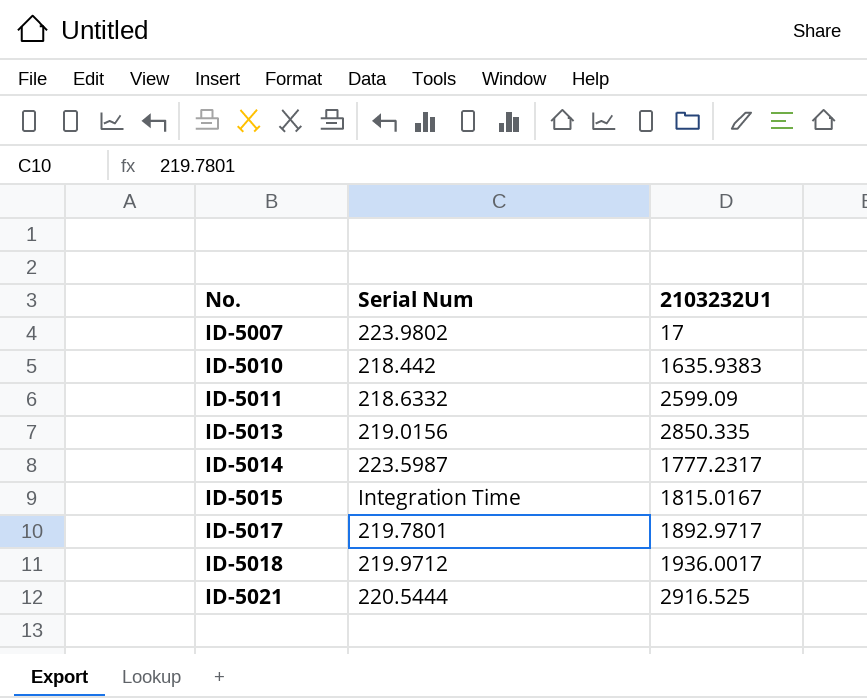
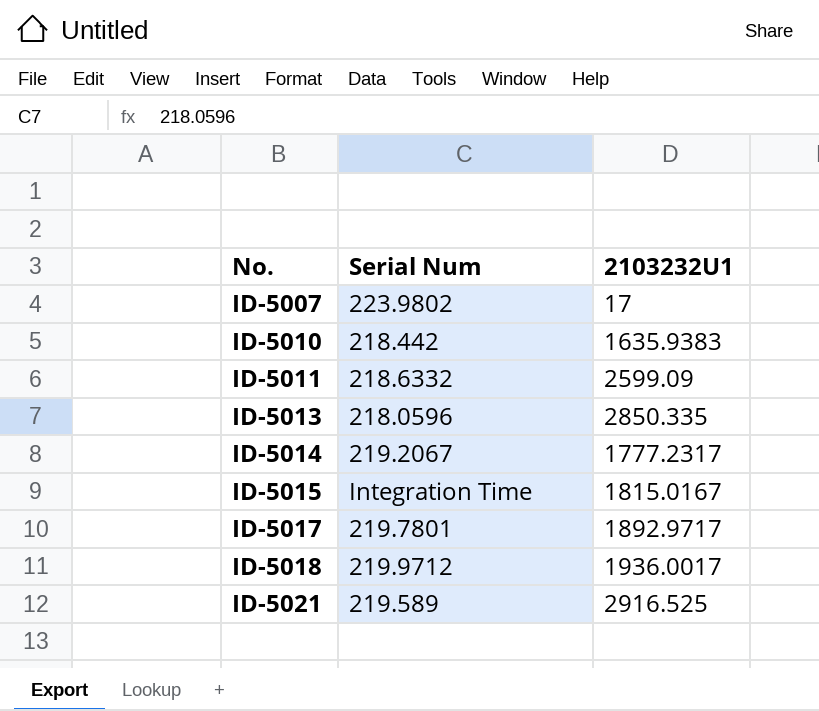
ID-5013 | Serial Num: 219.0156 -> 218.0596
ID-5014 | Serial Num: 223.5987 -> 219.2067
ID-5021 | Serial Num: 220.5444 -> 219.589

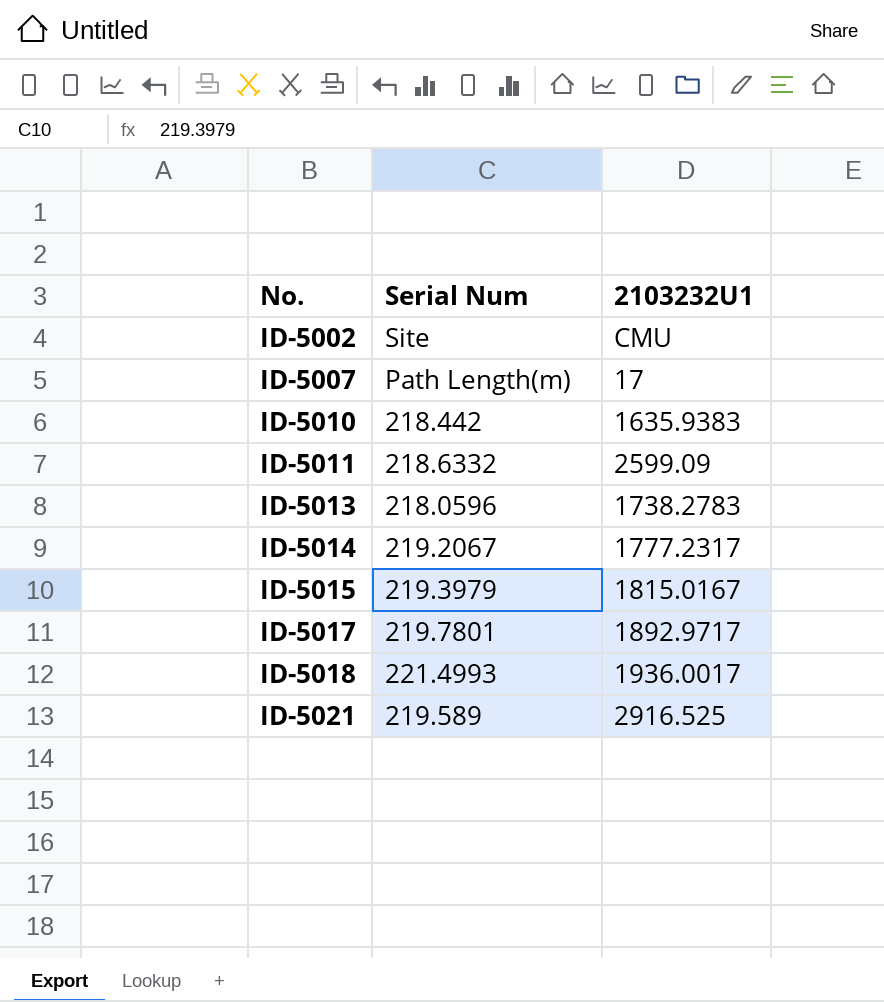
row ID-5002: none -> Site | CMU
ID-5007 | Serial Num: 223.9802 -> Path Length(m)
ID-5013 | 2103232U1: 2850.335 -> 1738.2783
ID-5015 | Serial Num: Integration Time -> 219.3979
ID-5018 | Serial Num: 219.9712 -> 221.4993

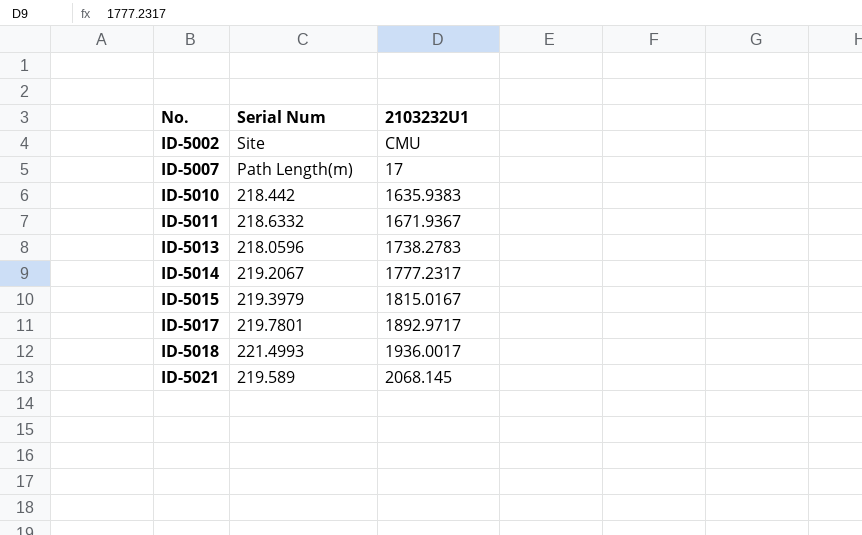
ID-5011 | 2103232U1: 2599.09 -> 1671.9367
ID-5021 | 2103232U1: 2916.525 -> 2068.145

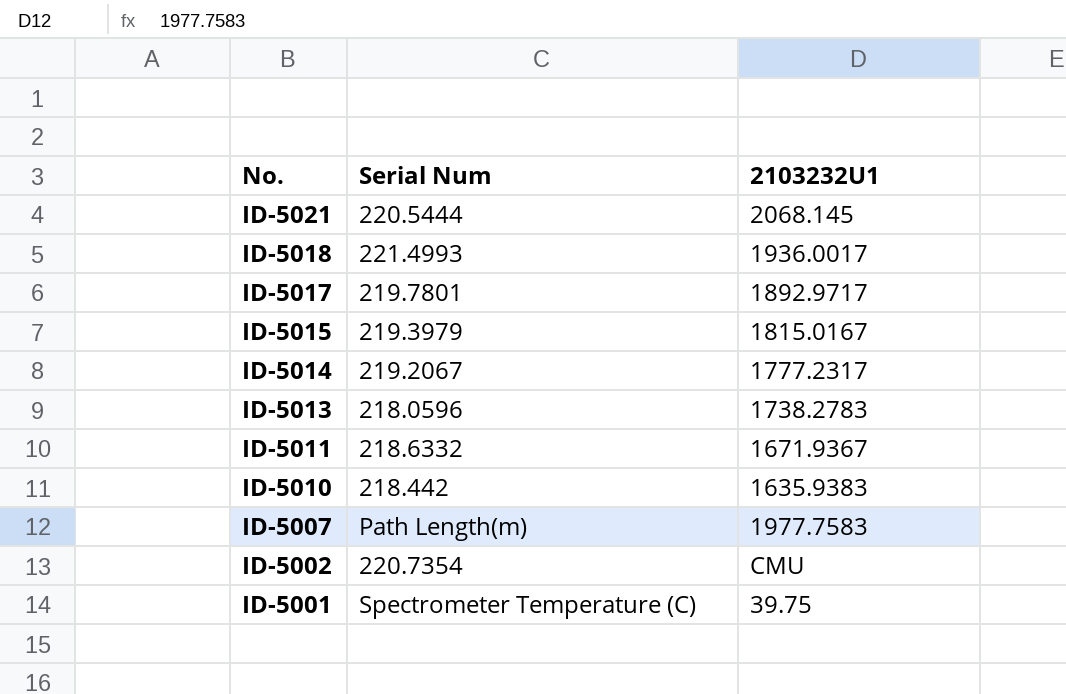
row order: No. ascending -> No. descending
ID-5021 | Serial Num: 219.589 -> 220.5444
ID-5007 | 2103232U1: 17 -> 1977.7583
ID-5002 | Serial Num: Site -> 220.7354
row ID-5001: none -> Spectrometer Temperature (C) | 39.75

